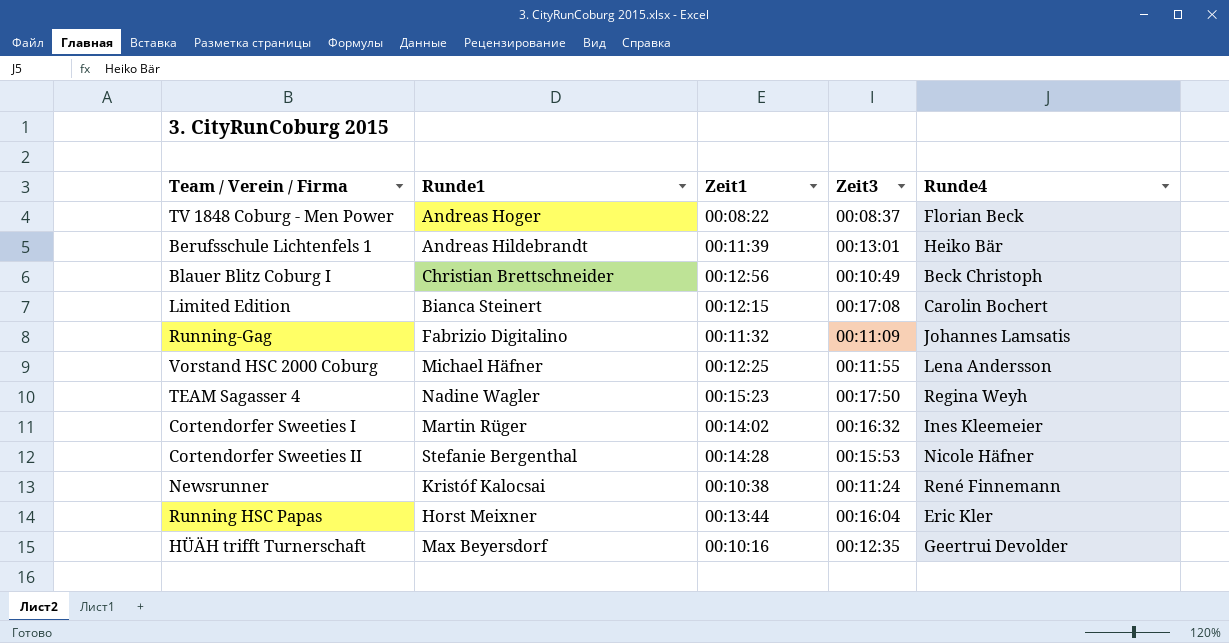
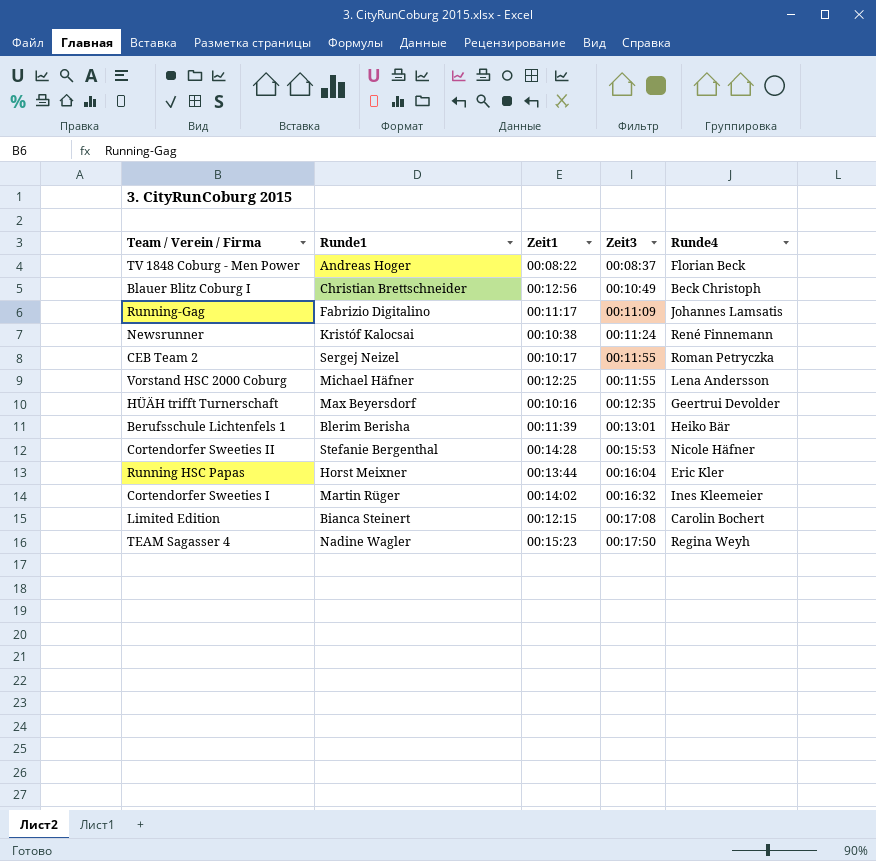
row order: none -> Zeit3 ascending
Running-Gag | Zeit1: 00:11:32 -> 00:11:17
row CEB Team 2: none -> Sergej Neizel | 00:10:17 | 00:11:55 | Roman Petryczka
Berufsschule Lichtenfels 1 | Runde1: Andreas Hildebrandt -> Blerim Berisha

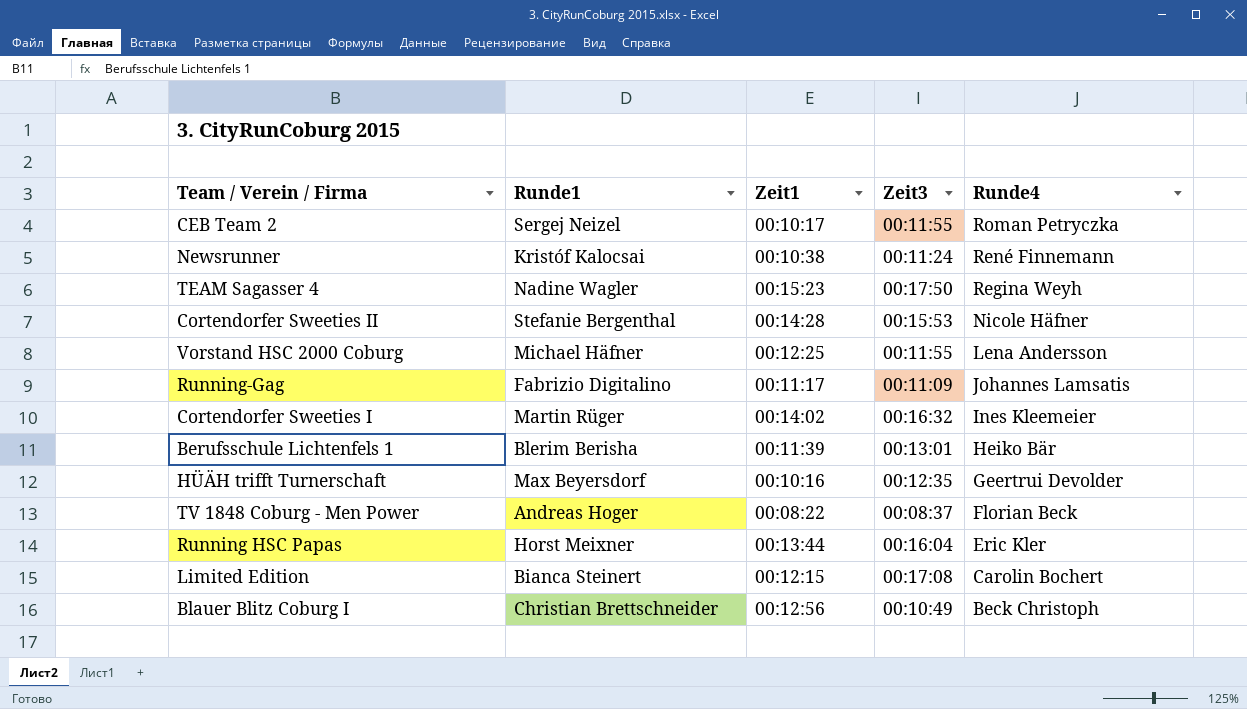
row order: Zeit3 ascending -> Runde4 descending

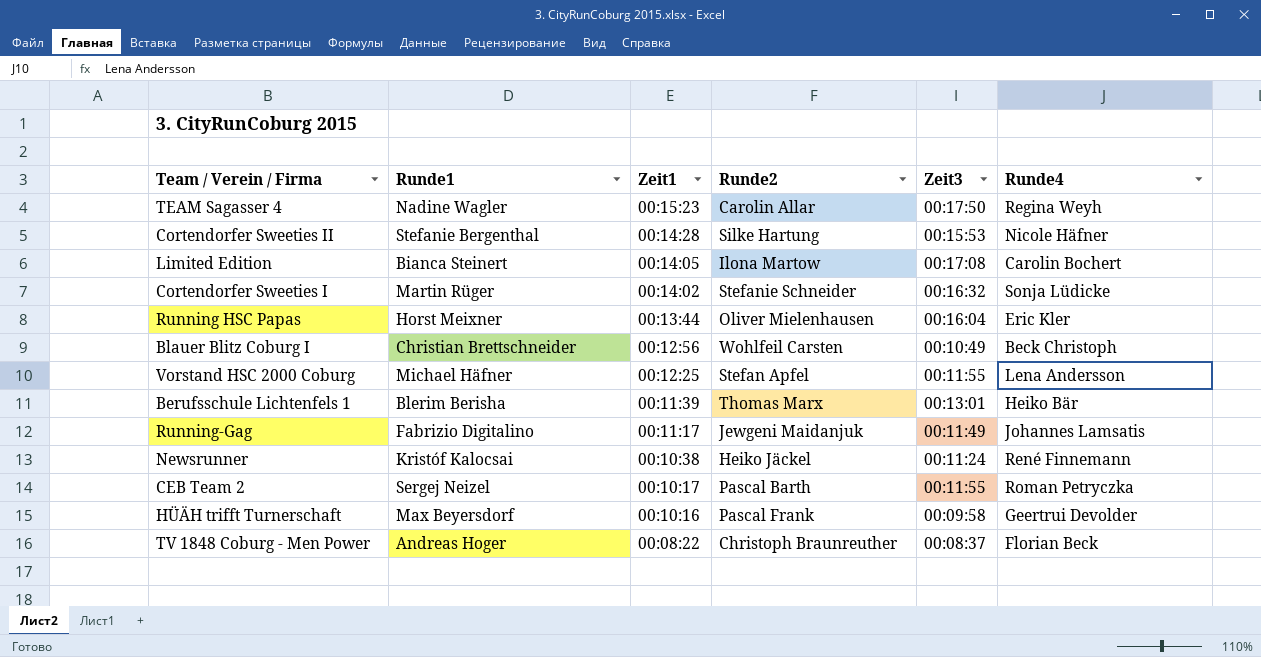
row order: Runde4 descending -> Zeit1 descending
column Runde2 | position: none -> 4
Limited Edition | Zeit1: 00:12:15 -> 00:14:05
Cortendorfer Sweeties I | Runde4: Ines Kleemeier -> Sonja Lüdicke
Running-Gag | Zeit3: 00:11:09 -> 00:11:49
HÜÄH trifft Turnerschaft | Zeit3: 00:12:35 -> 00:09:58

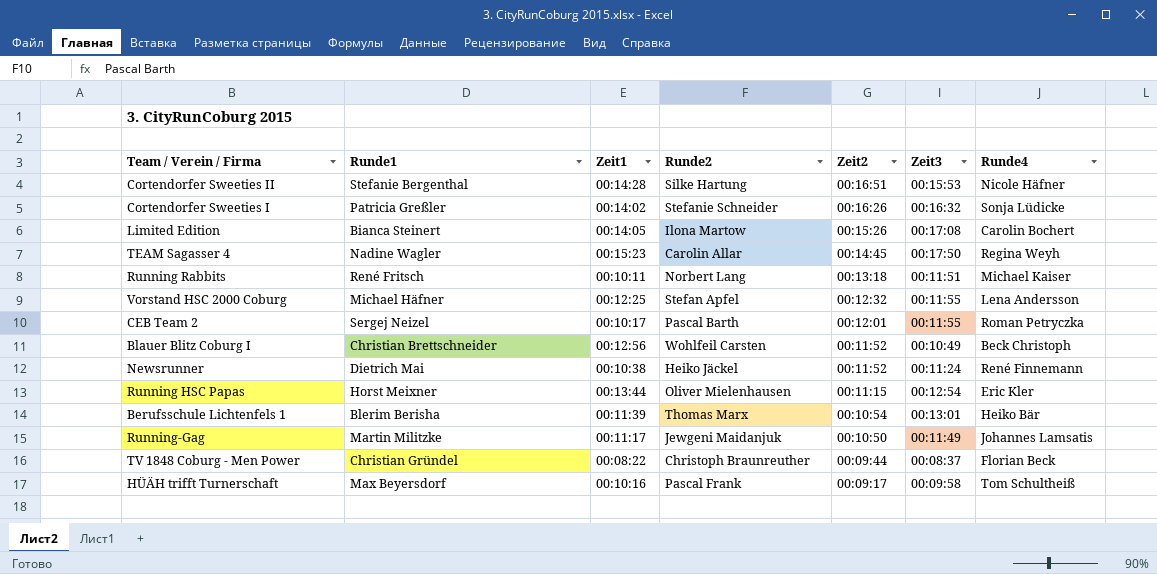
row order: Zeit1 descending -> Zeit2 descending
column Zeit2 | position: none -> 5
Cortendorfer Sweeties I | Runde1: Martin Rüger -> Patricia Greßler
row Running Rabbits: none -> René Fritsch | 00:10:11 | Norbert Lang | 00:13:18 | 00:11:51 | Michael Kaiser
Newsrunner | Runde1: Kristóf Kalocsai -> Dietrich Mai
Running HSC Papas | Zeit3: 00:16:04 -> 00:12:54
Running-Gag | Runde1: Fabrizio Digitalino -> Martin Militzke
TV 1848 Coburg - Men Power | Runde1: Andreas Hoger -> Christian Gründel
HÜÄH trifft Turnerschaft | Runde4: Geertrui Devolder -> Tom Schultheiß

